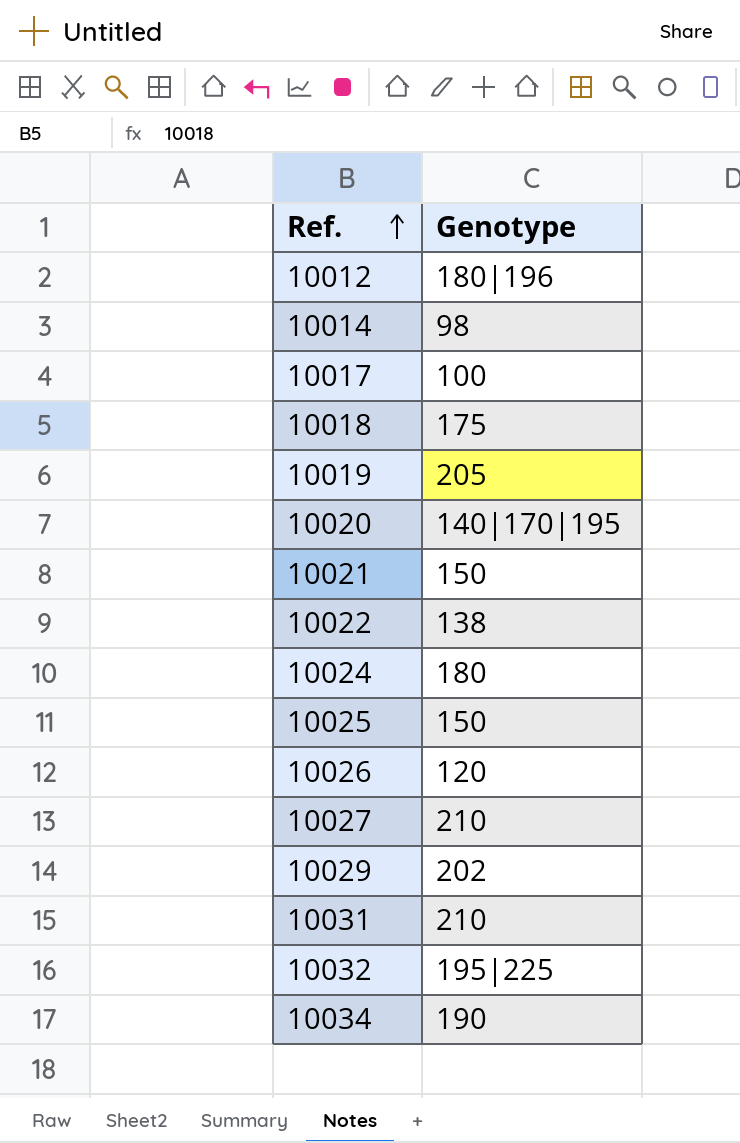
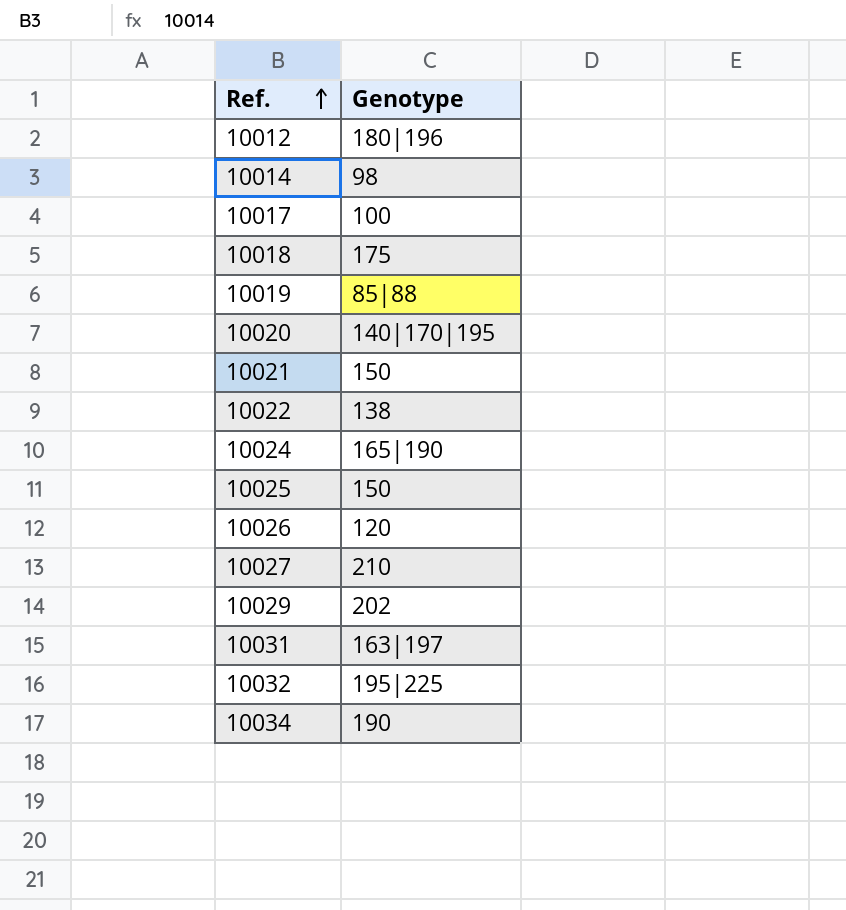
10019 | Genotype: 205 -> 85|88
10024 | Genotype: 180 -> 165|190
10031 | Genotype: 210 -> 163|197

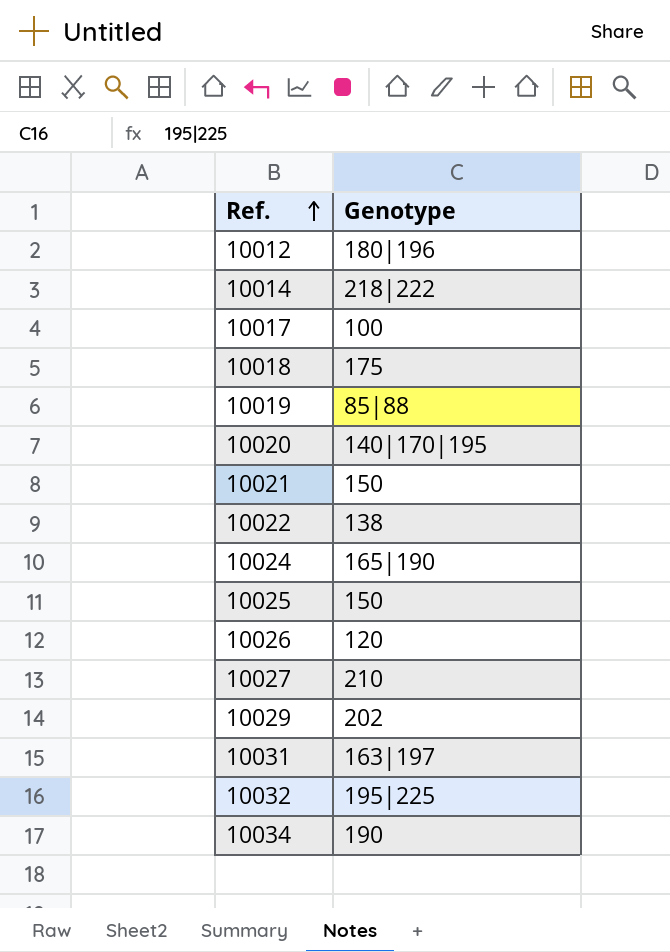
10014 | Genotype: 98 -> 218|222

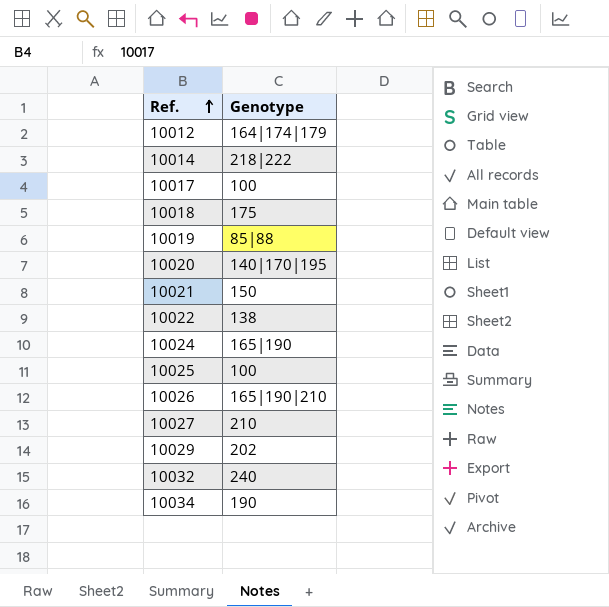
row 10031: 163|197 -> none
10012 | Genotype: 180|196 -> 164|174|179
10025 | Genotype: 150 -> 100
10026 | Genotype: 120 -> 165|190|210
10032 | Genotype: 195|225 -> 240

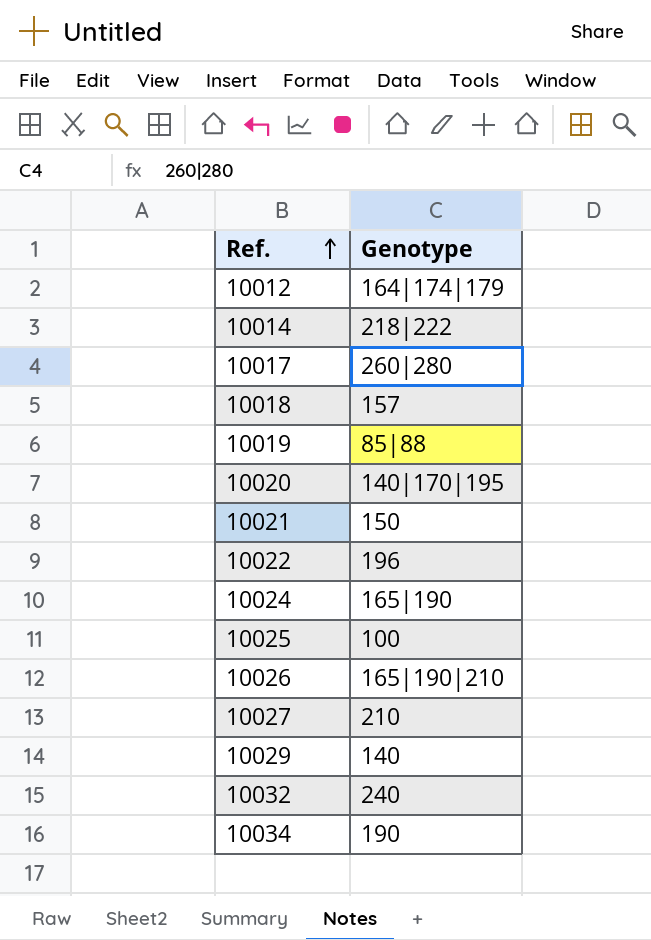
10017 | Genotype: 100 -> 260|280
10018 | Genotype: 175 -> 157
10022 | Genotype: 138 -> 196
10029 | Genotype: 202 -> 140

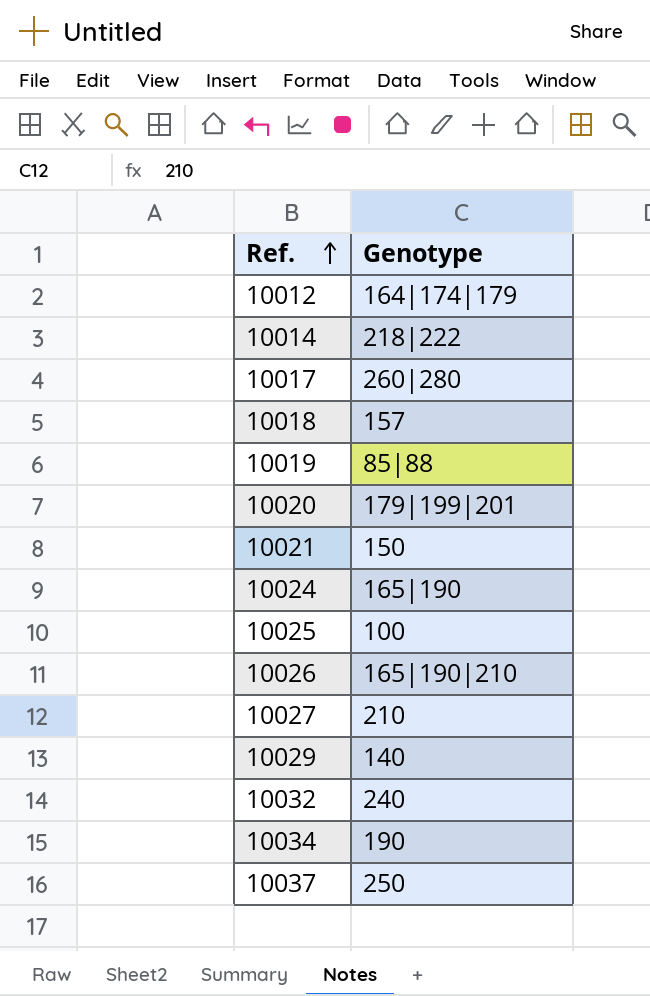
row 10022: 196 -> none
10020 | Genotype: 140|170|195 -> 179|199|201
row 10037: none -> 250

